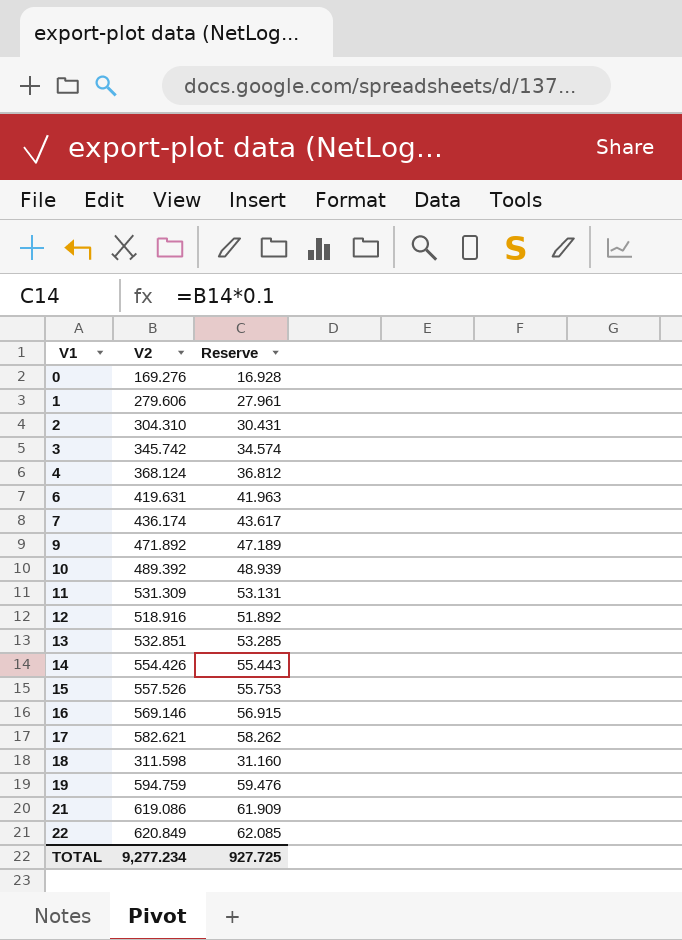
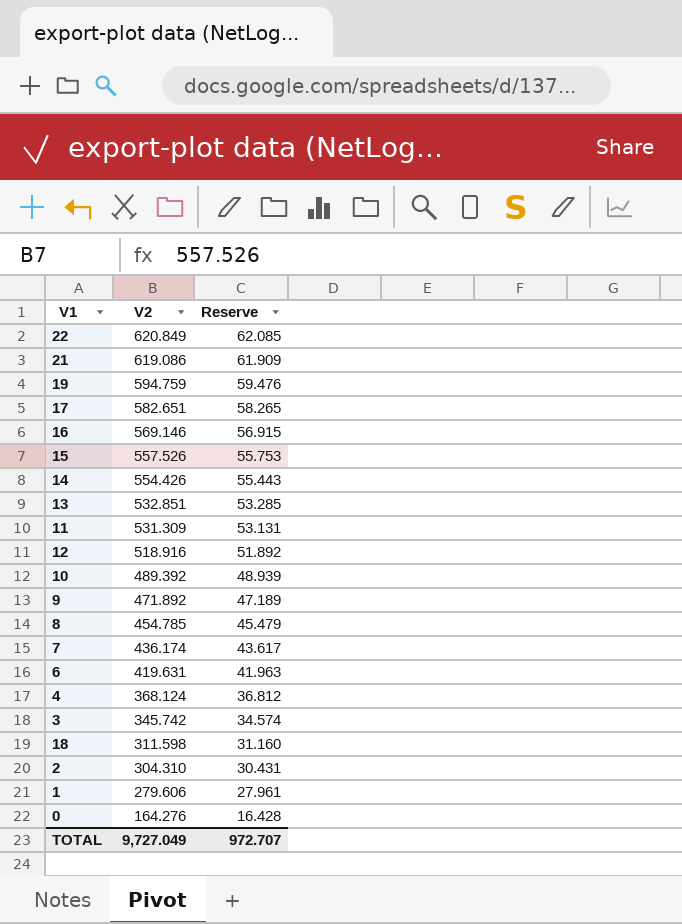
row order: V1 ascending -> V2 descending
17 | V2: 582.621 -> 582.651
17 | Reserve: 58.262 -> 58.265
row 8: none -> 454.785 | 45.479
0 | V2: 169.276 -> 164.276
0 | Reserve: 16.928 -> 16.428
TOTAL | V2: 9,277.234 -> 9,727.049
TOTAL | Reserve: 927.725 -> 972.707

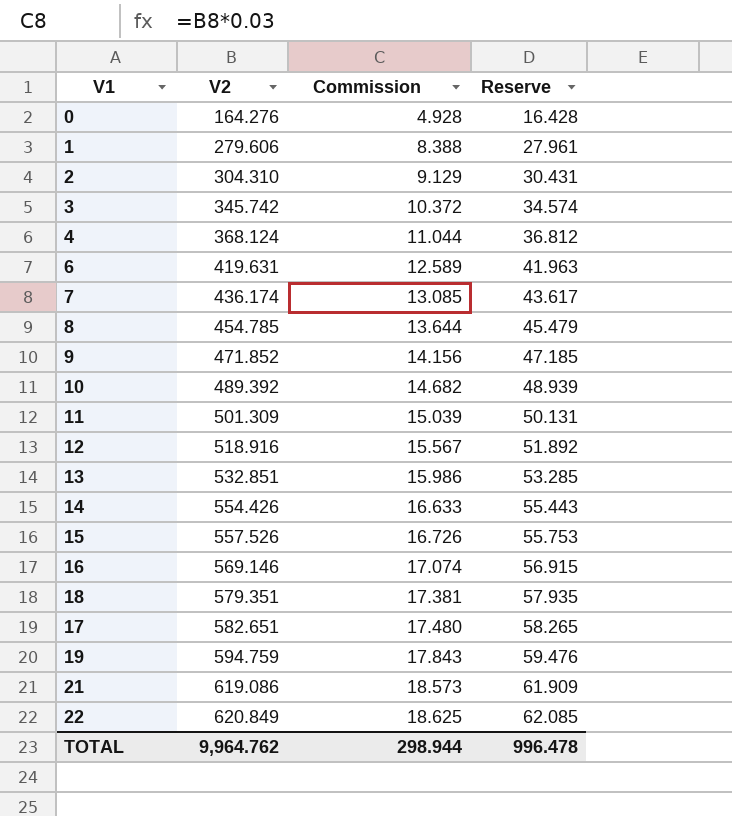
row order: V2 descending -> V2 ascending
column Commission | formula: none -> [V2] * 0.03
9 | V2: 471.892 -> 471.852
9 | Reserve: 47.189 -> 47.185
11 | V2: 531.309 -> 501.309
11 | Reserve: 53.131 -> 50.131
18 | V2: 311.598 -> 579.351
18 | Reserve: 31.160 -> 57.935
TOTAL | V2: 9,727.049 -> 9,964.762
TOTAL | Reserve: 972.707 -> 996.478

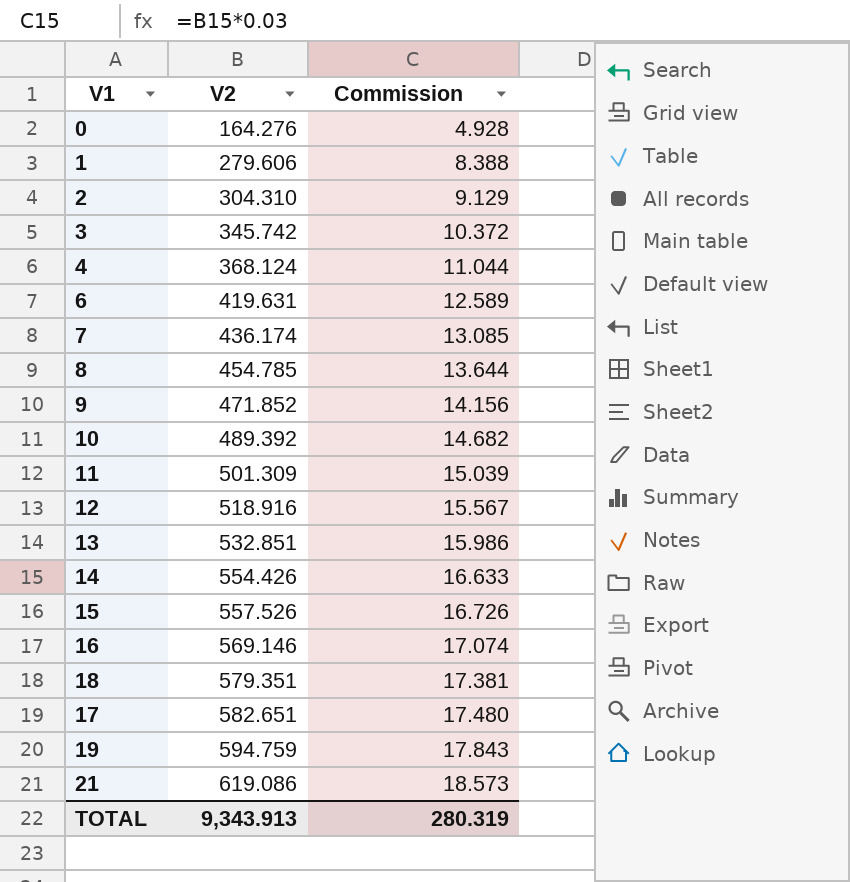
column Reserve | formula: [V2] * 0.1 -> none
row 22: 620.849 | 18.625 | 62.085 -> none
TOTAL | V2: 9,964.762 -> 9,343.913
TOTAL | Commission: 298.944 -> 280.319

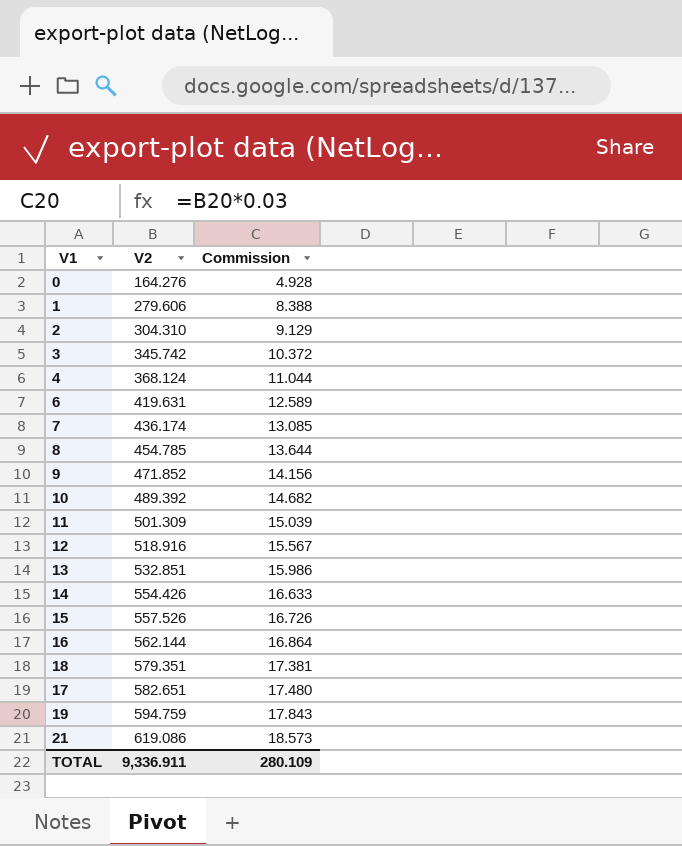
16 | V2: 569.146 -> 562.144
16 | Commission: 17.074 -> 16.864
TOTAL | V2: 9,343.913 -> 9,336.911
TOTAL | Commission: 280.319 -> 280.109

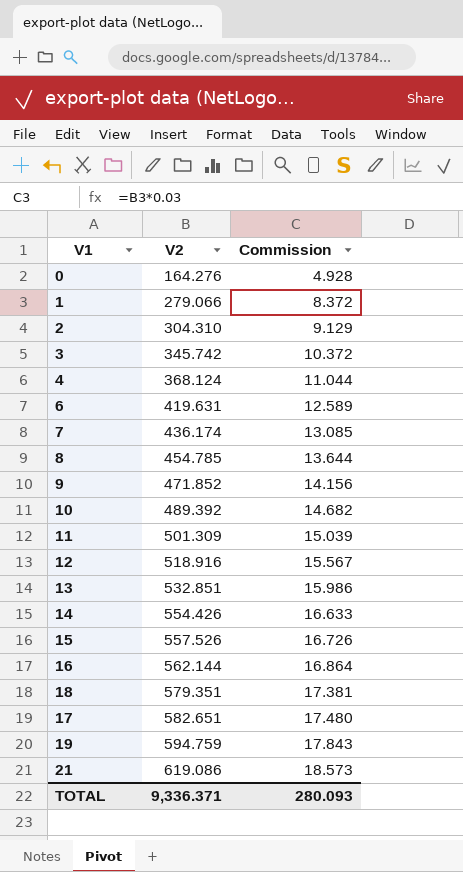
1 | V2: 279.606 -> 279.066
1 | Commission: 8.388 -> 8.372
TOTAL | V2: 9,336.911 -> 9,336.371
TOTAL | Commission: 280.109 -> 280.093

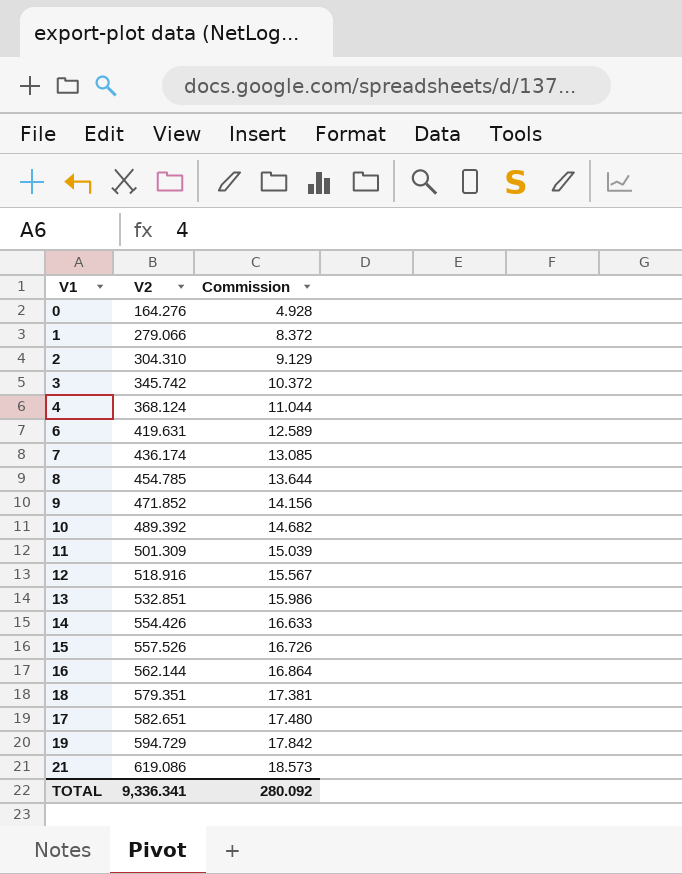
19 | V2: 594.759 -> 594.729
19 | Commission: 17.843 -> 17.842
TOTAL | V2: 9,336.371 -> 9,336.341
TOTAL | Commission: 280.093 -> 280.092

